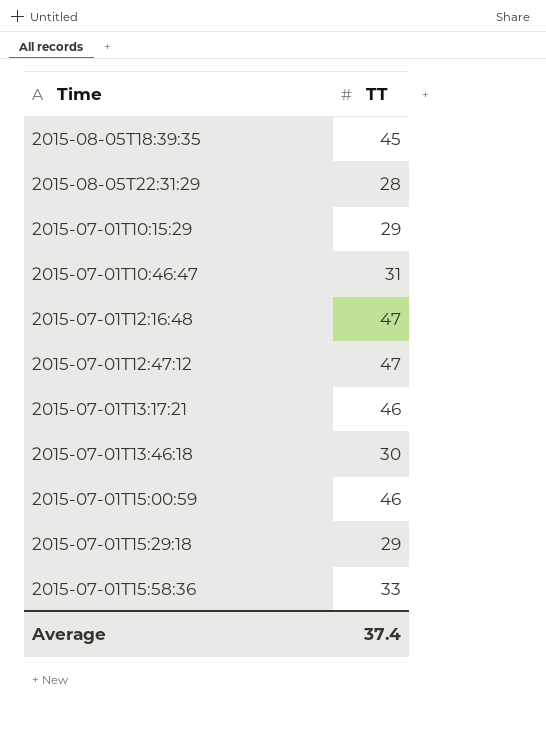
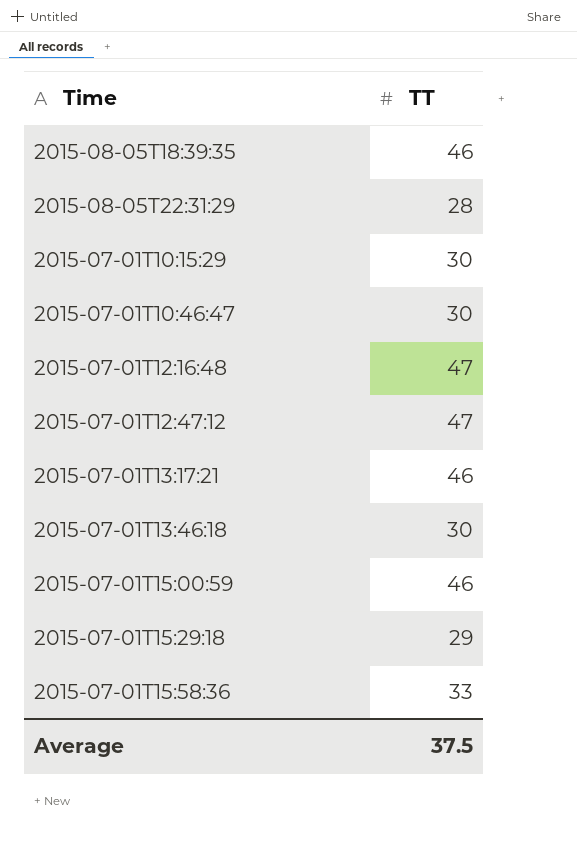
2015-08-05T18:39:35 | TT: 45 -> 46
2015-07-01T10:15:29 | TT: 29 -> 30
2015-07-01T10:46:47 | TT: 31 -> 30
Average | TT: 37.4 -> 37.5

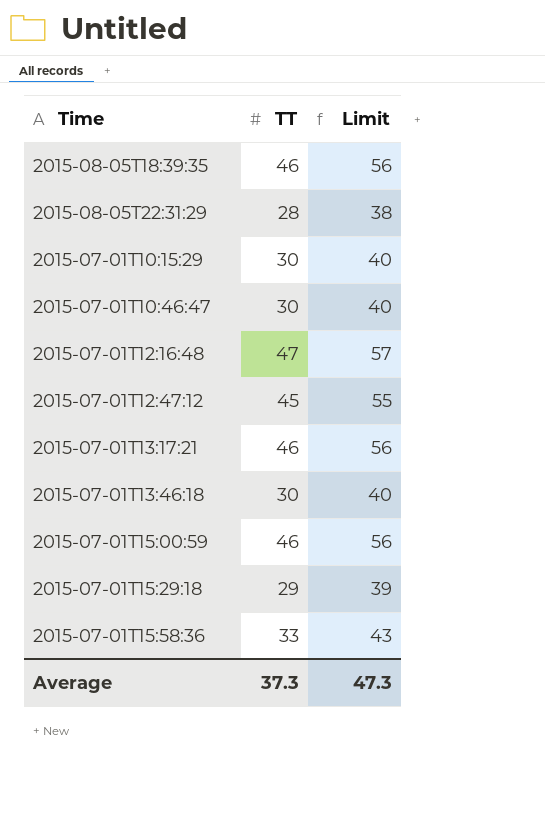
column Limit | formula: none -> [TT] + 10
2015-07-01T12:47:12 | TT: 47 -> 45
Average | TT: 37.5 -> 37.3

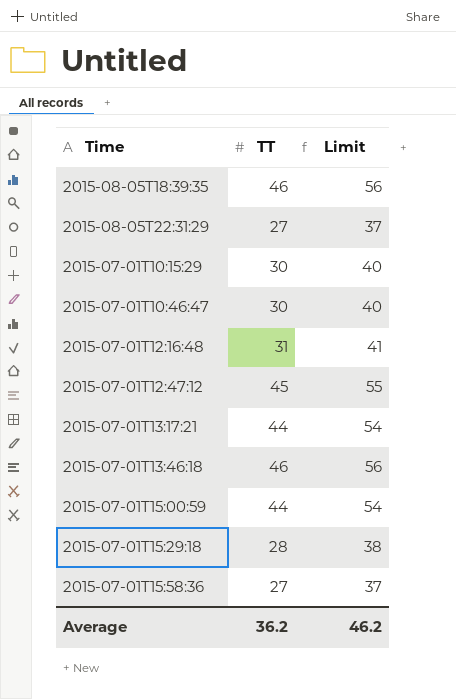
2015-08-05T22:31:29 | TT: 28 -> 27
2015-08-05T22:31:29 | Limit: 38 -> 37
2015-07-01T12:16:48 | TT: 47 -> 31
2015-07-01T12:16:48 | Limit: 57 -> 41
2015-07-01T13:17:21 | TT: 46 -> 44
2015-07-01T13:17:21 | Limit: 56 -> 54
2015-07-01T13:46:18 | TT: 30 -> 46
2015-07-01T13:46:18 | Limit: 40 -> 56
2015-07-01T15:00:59 | TT: 46 -> 44
2015-07-01T15:00:59 | Limit: 56 -> 54
2015-07-01T15:29:18 | TT: 29 -> 28
2015-07-01T15:29:18 | Limit: 39 -> 38
2015-07-01T15:58:36 | TT: 33 -> 27
2015-07-01T15:58:36 | Limit: 43 -> 37
Average | TT: 37.3 -> 36.2
Average | Limit: 47.3 -> 46.2

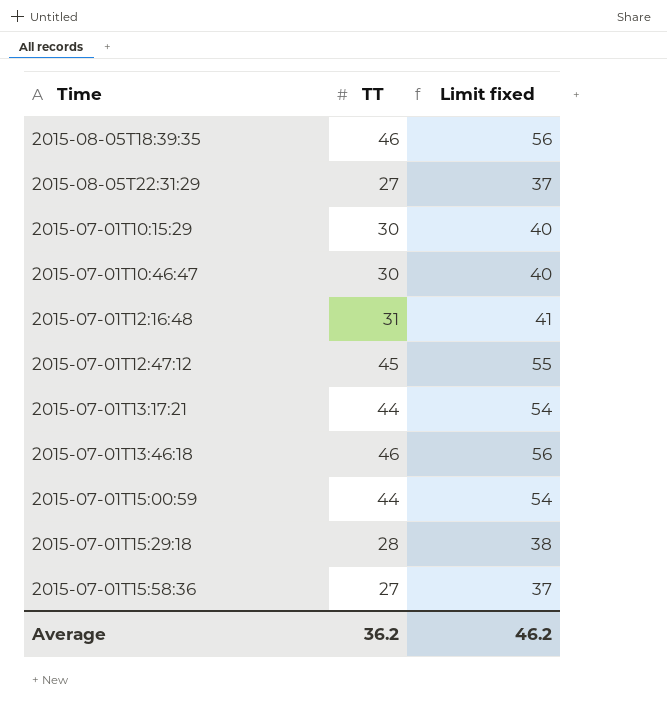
column name: Limit -> Limit fixed

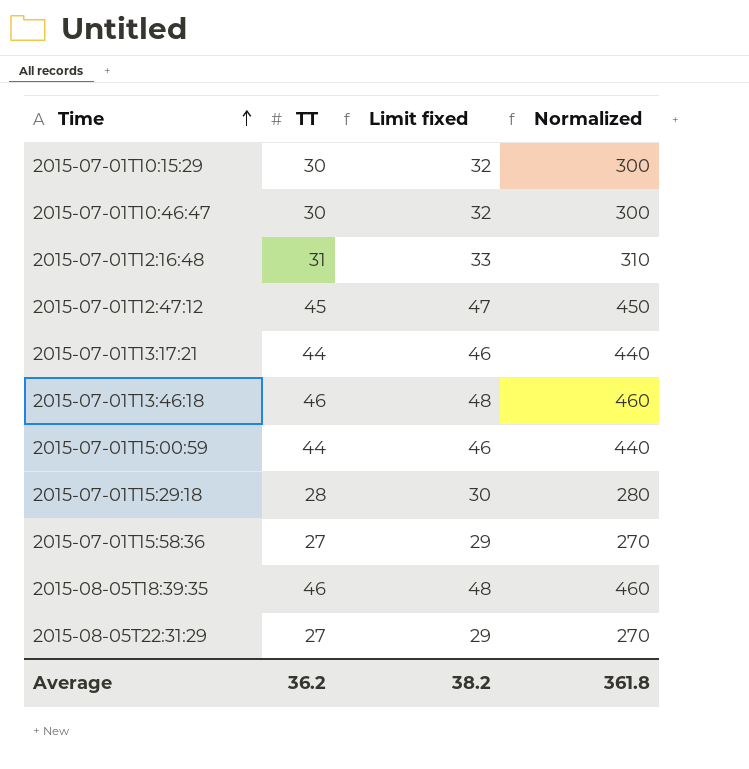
row order: none -> Time ascending
column Limit fixed | formula: [TT] + 10 -> [TT] + 2
column Normalized | formula: none -> [TT] * 10
Average | Limit fixed: 46.2 -> 38.2

